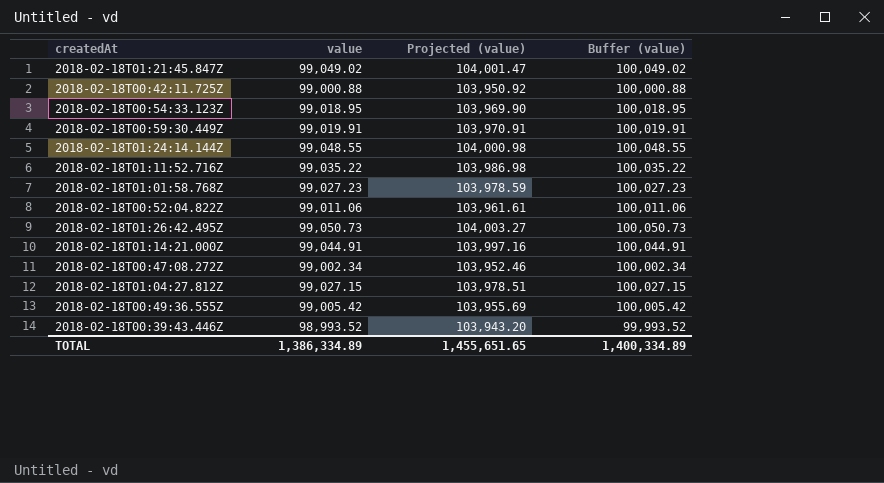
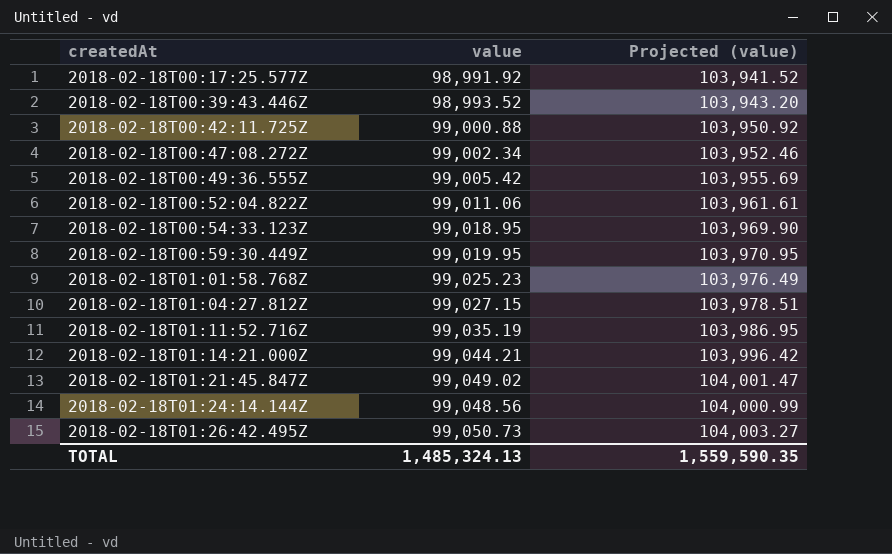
row order: none -> createdAt ascending
column Buffer (value) | formula: [value] + 1000 -> none
row 2018-02-18T00:17:25.577Z: none -> 98,991.92 | 103,941.52
2018-02-18T00:59:30.449Z | value: 99,019.91 -> 99,019.95
2018-02-18T00:59:30.449Z | Projected (value): 103,970.91 -> 103,970.95
2018-02-18T01:01:58.768Z | value: 99,027.23 -> 99,025.23
2018-02-18T01:01:58.768Z | Projected (value): 103,978.59 -> 103,976.49
2018-02-18T01:11:52.716Z | value: 99,035.22 -> 99,035.19
2018-02-18T01:11:52.716Z | Projected (value): 103,986.98 -> 103,986.95
2018-02-18T01:14:21.000Z | value: 99,044.91 -> 99,044.21
2018-02-18T01:14:21.000Z | Projected (value): 103,997.16 -> 103,996.42
2018-02-18T01:24:14.144Z | value: 99,048.55 -> 99,048.56
2018-02-18T01:24:14.144Z | Projected (value): 104,000.98 -> 104,000.99
TOTAL | value: 1,386,334.89 -> 1,485,324.13
TOTAL | Projected (value): 1,455,651.65 -> 1,559,590.35

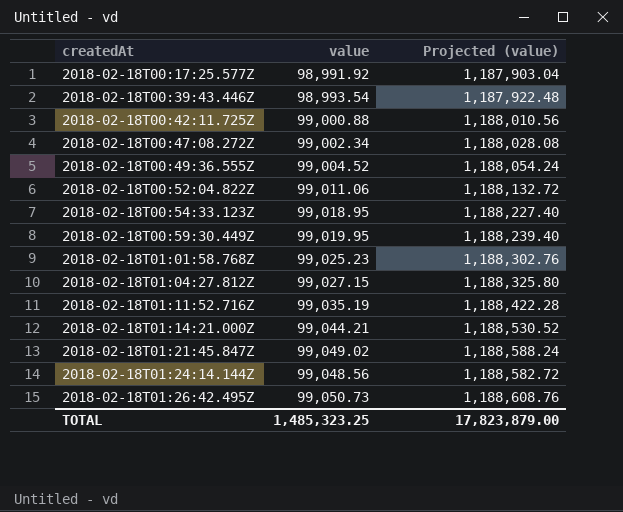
column Projected (value) | formula: [value] * 1.05 -> [value] * 12
2018-02-18T00:39:43.446Z | value: 98,993.52 -> 98,993.54
2018-02-18T00:49:36.555Z | value: 99,005.42 -> 99,004.52
TOTAL | value: 1,485,324.13 -> 1,485,323.25
TOTAL | Projected (value): 1,559,590.35 -> 17,823,879.00

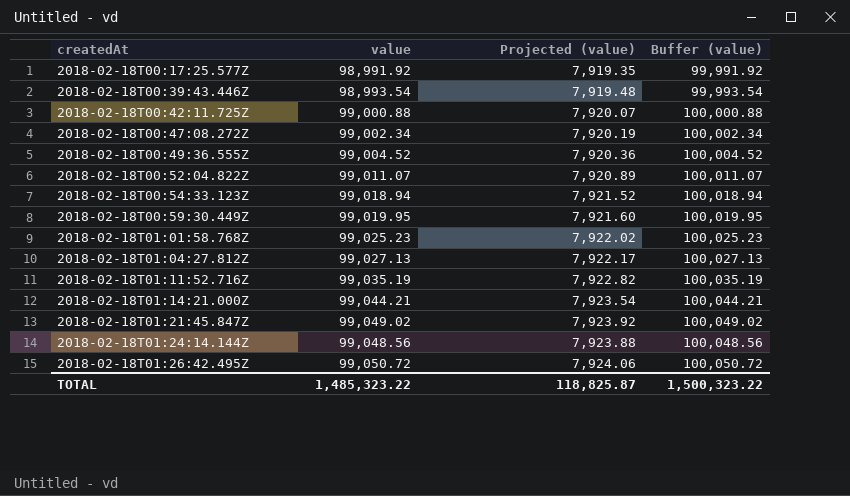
column Projected (value) | formula: [value] * 12 -> [value] * 0.08
column Buffer (value) | formula: none -> [value] + 1000
2018-02-18T00:52:04.822Z | value: 99,011.06 -> 99,011.07
2018-02-18T00:54:33.123Z | value: 99,018.95 -> 99,018.94
2018-02-18T01:04:27.812Z | value: 99,027.15 -> 99,027.13
2018-02-18T01:26:42.495Z | value: 99,050.73 -> 99,050.72
TOTAL | value: 1,485,323.25 -> 1,485,323.22
TOTAL | Projected (value): 17,823,879.00 -> 118,825.87

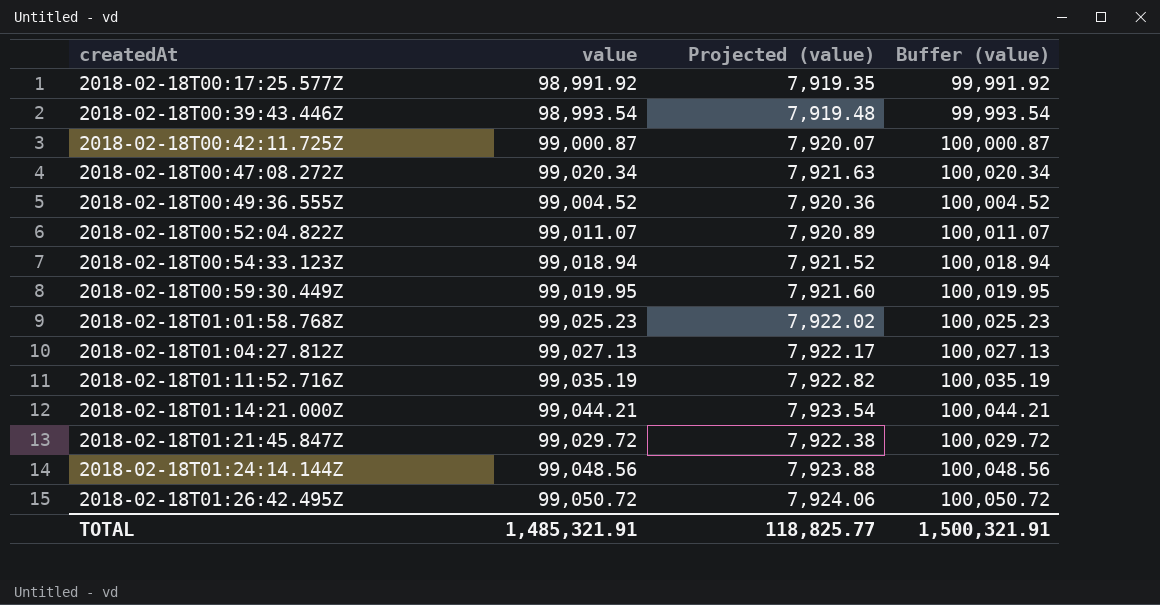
2018-02-18T00:42:11.725Z | value: 99,000.88 -> 99,000.87
2018-02-18T00:42:11.725Z | Buffer (value): 100,000.88 -> 100,000.87
2018-02-18T00:47:08.272Z | value: 99,002.34 -> 99,020.34
2018-02-18T00:47:08.272Z | Projected (value): 7,920.19 -> 7,921.63
2018-02-18T00:47:08.272Z | Buffer (value): 100,002.34 -> 100,020.34
2018-02-18T01:21:45.847Z | value: 99,049.02 -> 99,029.72
2018-02-18T01:21:45.847Z | Projected (value): 7,923.92 -> 7,922.38
2018-02-18T01:21:45.847Z | Buffer (value): 100,049.02 -> 100,029.72
TOTAL | value: 1,485,323.22 -> 1,485,321.91
TOTAL | Projected (value): 118,825.87 -> 118,825.77
TOTAL | Buffer (value): 1,500,323.22 -> 1,500,321.91

